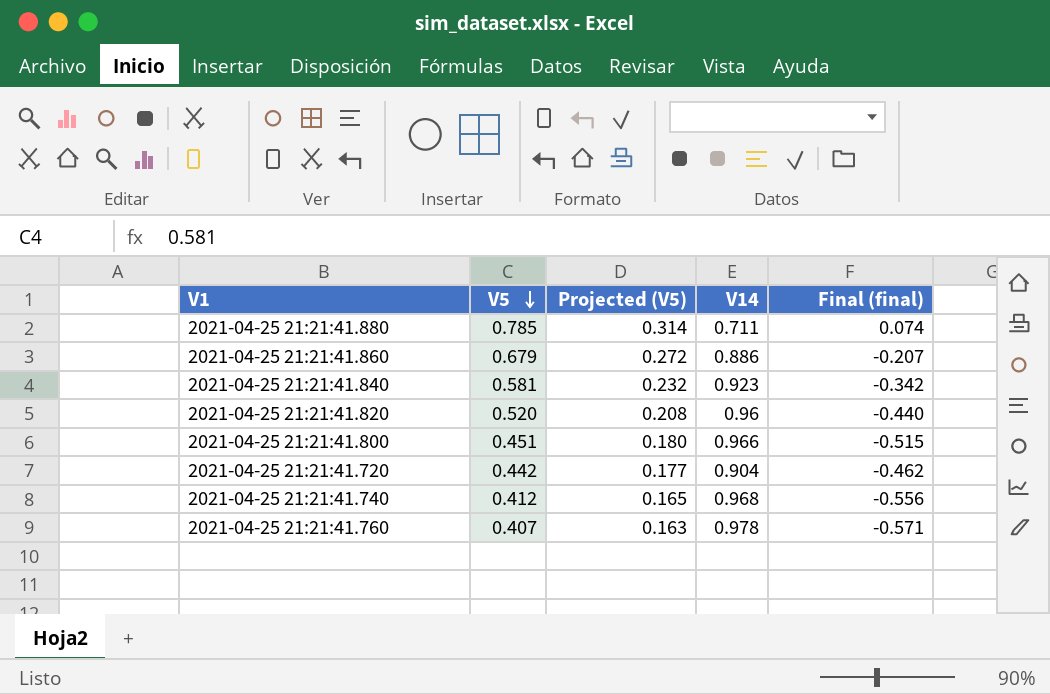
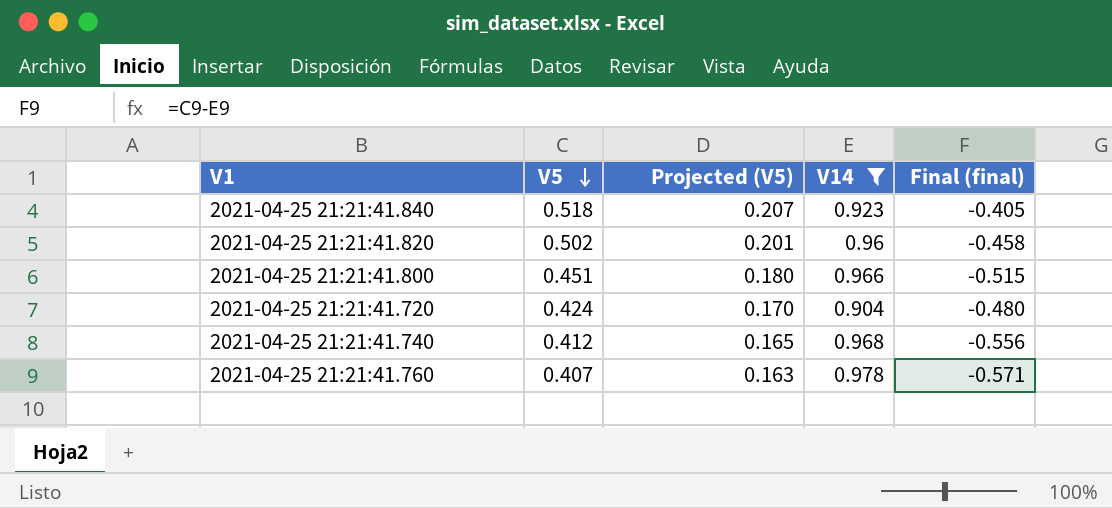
filter: none -> V14 >= 0.904
2021-04-25 21:21:41.840 | V5: 0.581 -> 0.518
2021-04-25 21:21:41.840 | Projected (V5): 0.232 -> 0.207
2021-04-25 21:21:41.840 | Final (final): -0.342 -> -0.405
2021-04-25 21:21:41.820 | V5: 0.520 -> 0.502
2021-04-25 21:21:41.820 | Projected (V5): 0.208 -> 0.201
2021-04-25 21:21:41.820 | Final (final): -0.440 -> -0.458
2021-04-25 21:21:41.720 | V5: 0.442 -> 0.424
2021-04-25 21:21:41.720 | Projected (V5): 0.177 -> 0.170
2021-04-25 21:21:41.720 | Final (final): -0.462 -> -0.480

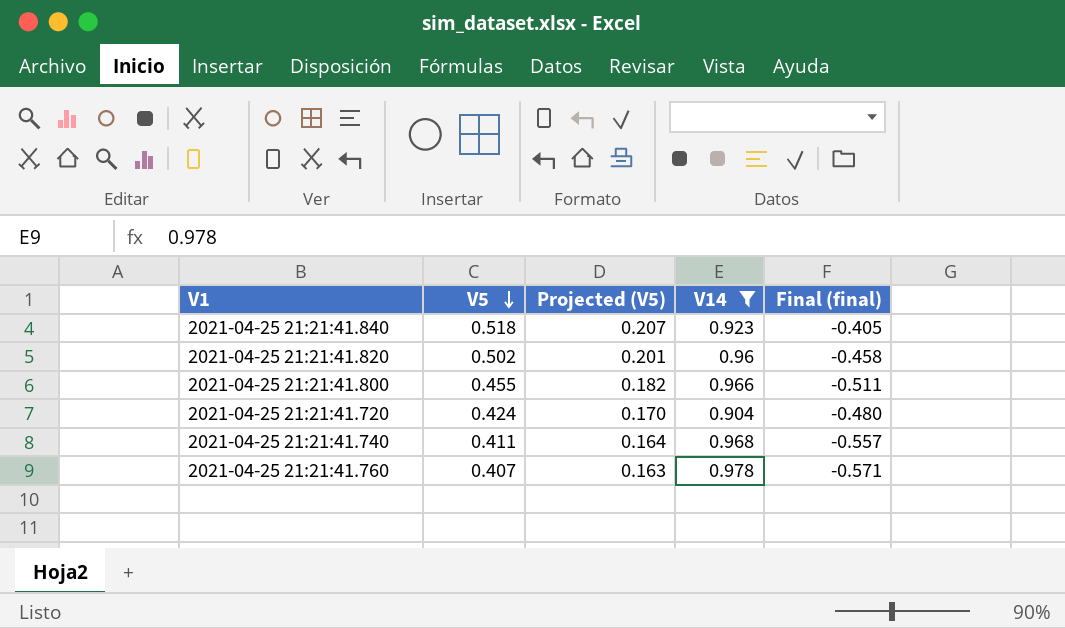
2021-04-25 21:21:41.800 | V5: 0.451 -> 0.455
2021-04-25 21:21:41.800 | Projected (V5): 0.180 -> 0.182
2021-04-25 21:21:41.800 | Final (final): -0.515 -> -0.511
2021-04-25 21:21:41.740 | V5: 0.412 -> 0.411
2021-04-25 21:21:41.740 | Projected (V5): 0.165 -> 0.164
2021-04-25 21:21:41.740 | Final (final): -0.556 -> -0.557

